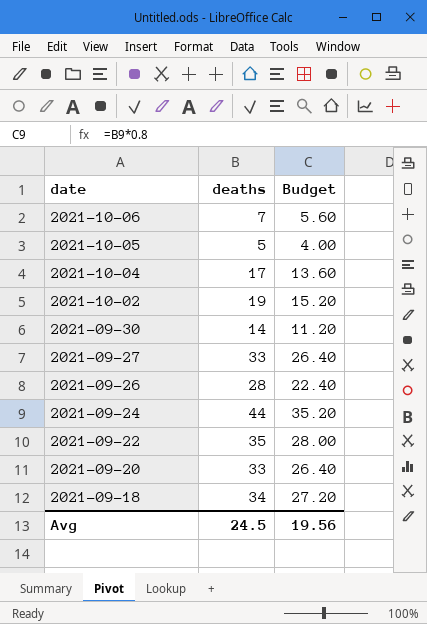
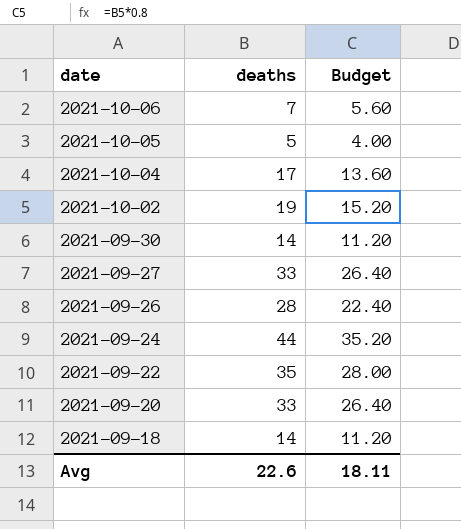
2021-09-18 | deaths: 34 -> 14
2021-09-18 | Budget: 27.20 -> 11.20
Avg | deaths: 24.5 -> 22.6
Avg | Budget: 19.56 -> 18.11

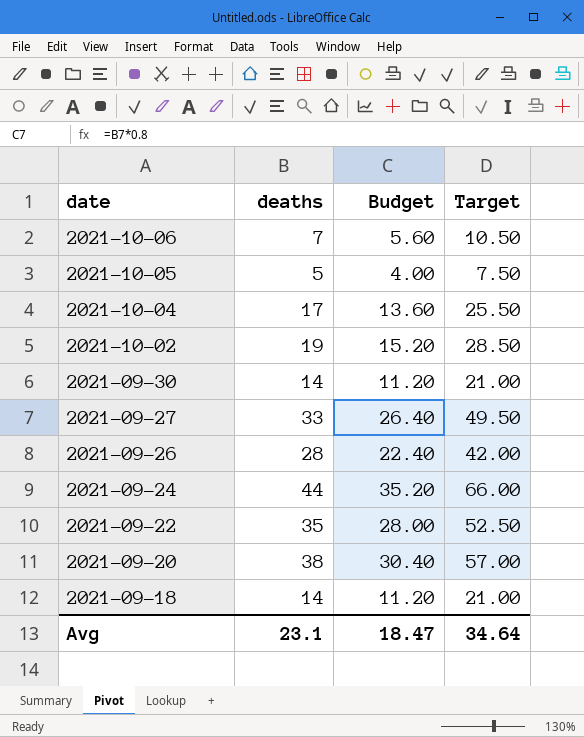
column Target | formula: none -> [deaths] * 1.5
2021-09-20 | deaths: 33 -> 38
2021-09-20 | Budget: 26.40 -> 30.40
Avg | deaths: 22.6 -> 23.1
Avg | Budget: 18.11 -> 18.47

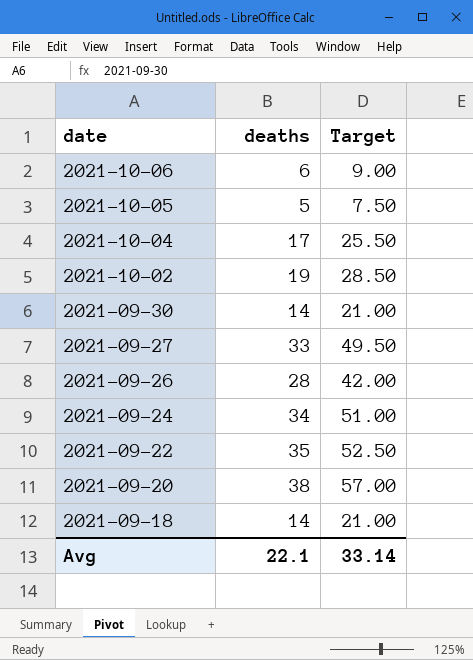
column Budget | formula: [deaths] * 0.8 -> none
2021-10-06 | deaths: 7 -> 6
2021-10-06 | Target: 10.50 -> 9.00
2021-09-24 | deaths: 44 -> 34
2021-09-24 | Target: 66.00 -> 51.00
Avg | deaths: 23.1 -> 22.1
Avg | Target: 34.64 -> 33.14

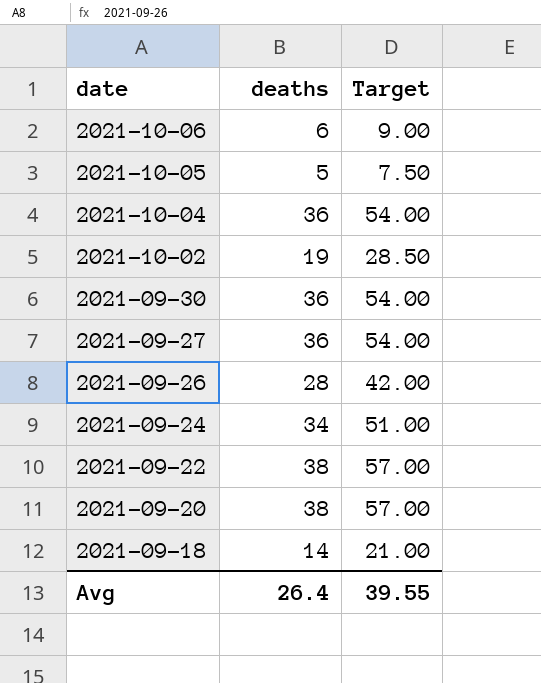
2021-10-04 | deaths: 17 -> 36
2021-10-04 | Target: 25.50 -> 54.00
2021-09-30 | deaths: 14 -> 36
2021-09-30 | Target: 21.00 -> 54.00
2021-09-27 | deaths: 33 -> 36
2021-09-27 | Target: 49.50 -> 54.00
2021-09-22 | deaths: 35 -> 38
2021-09-22 | Target: 52.50 -> 57.00
Avg | deaths: 22.1 -> 26.4
Avg | Target: 33.14 -> 39.55

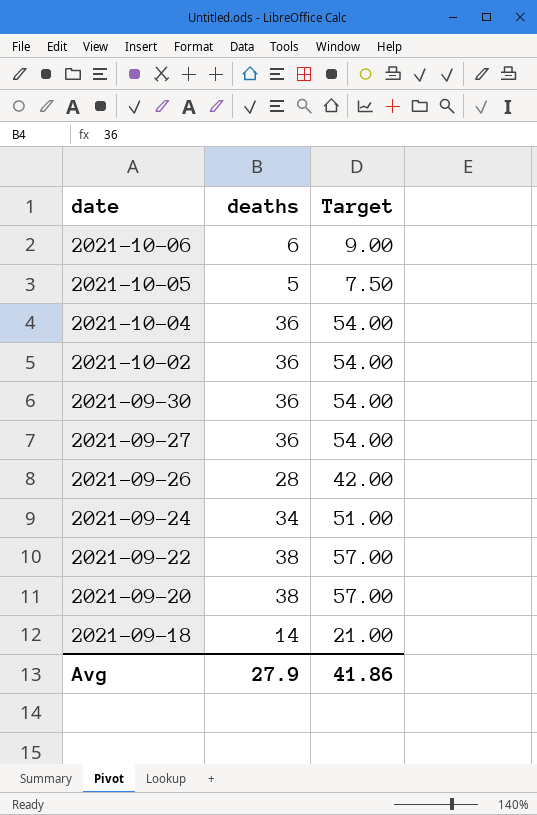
2021-10-02 | deaths: 19 -> 36
2021-10-02 | Target: 28.50 -> 54.00
Avg | deaths: 26.4 -> 27.9
Avg | Target: 39.55 -> 41.86

